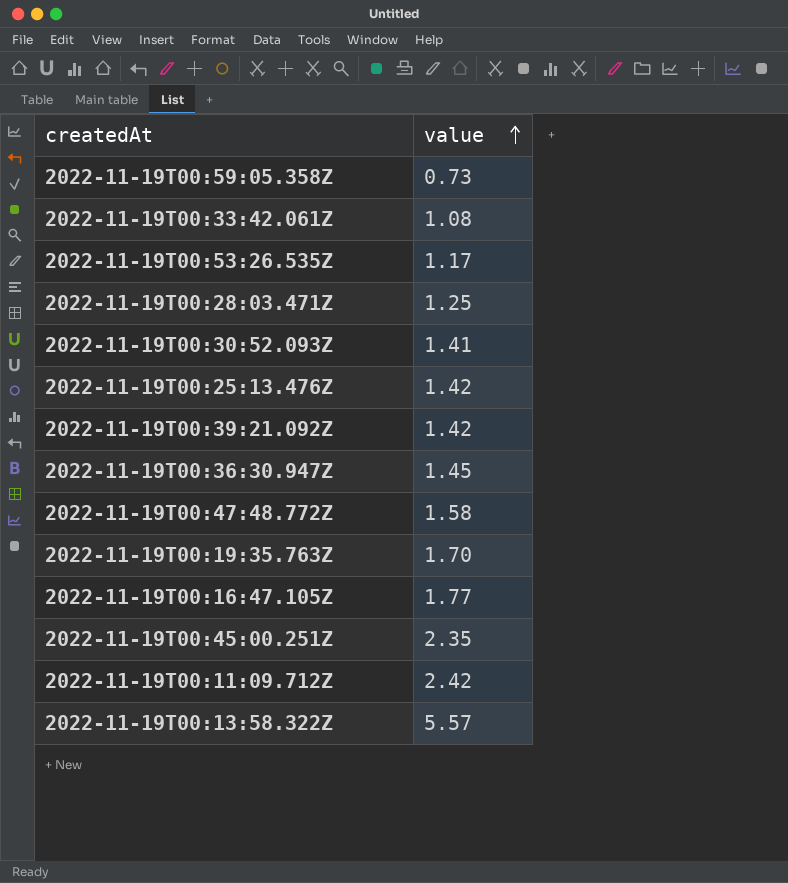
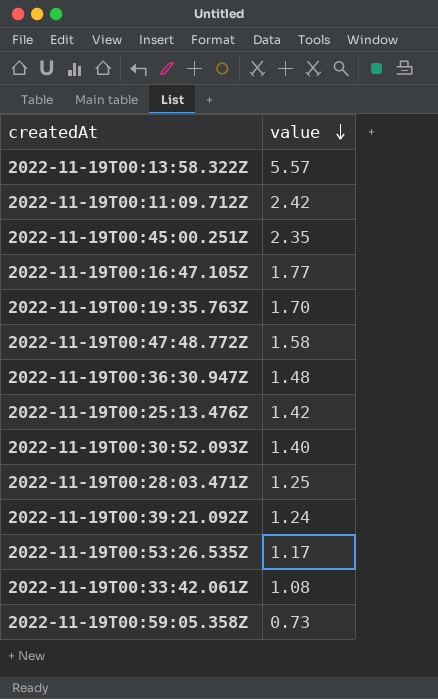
row order: value ascending -> value descending
2022-11-19T00:36:30.947Z | value: 1.45 -> 1.48
2022-11-19T00:30:52.093Z | value: 1.41 -> 1.40
2022-11-19T00:39:21.092Z | value: 1.42 -> 1.24

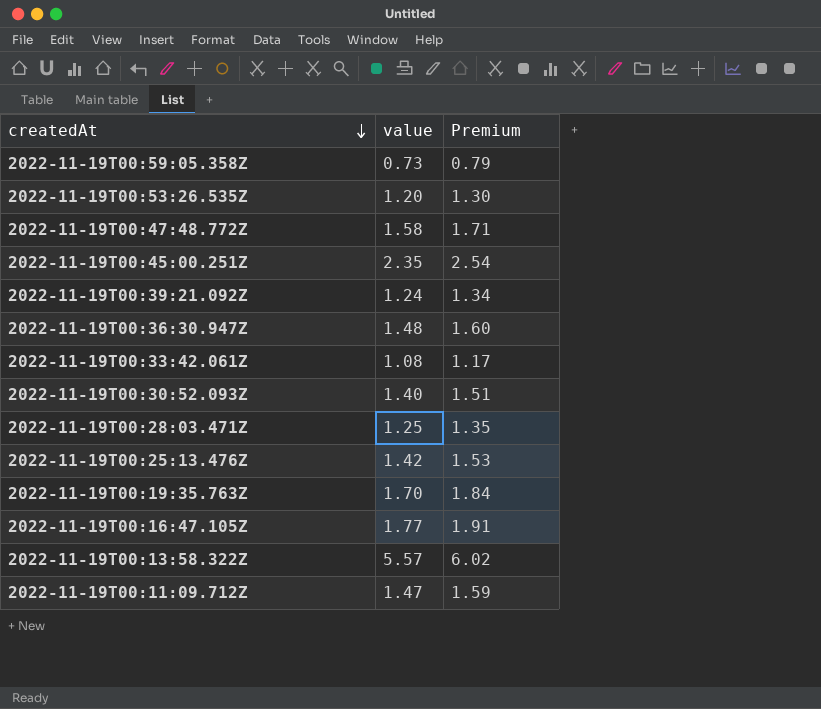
row order: value descending -> createdAt descending
column Premium | formula: none -> [value] * 1.08
2022-11-19T00:53:26.535Z | value: 1.17 -> 1.20
2022-11-19T00:11:09.712Z | value: 2.42 -> 1.47

